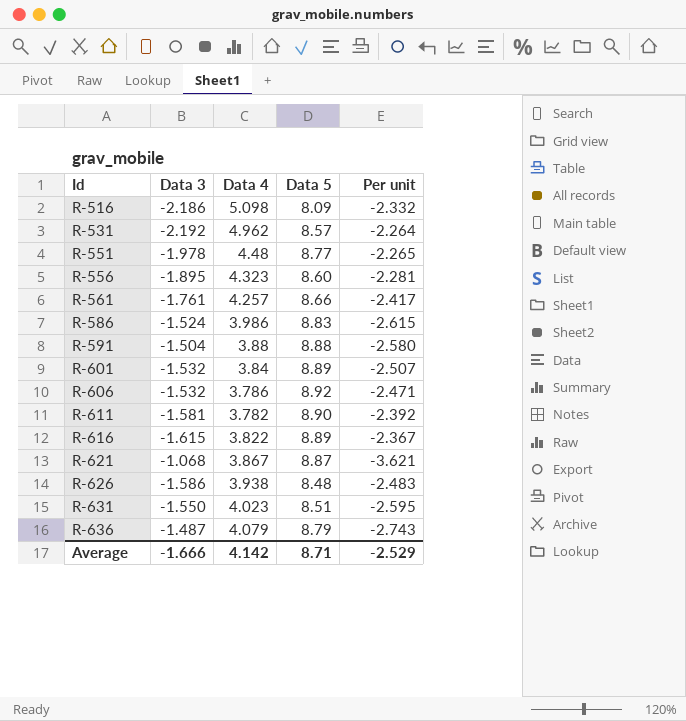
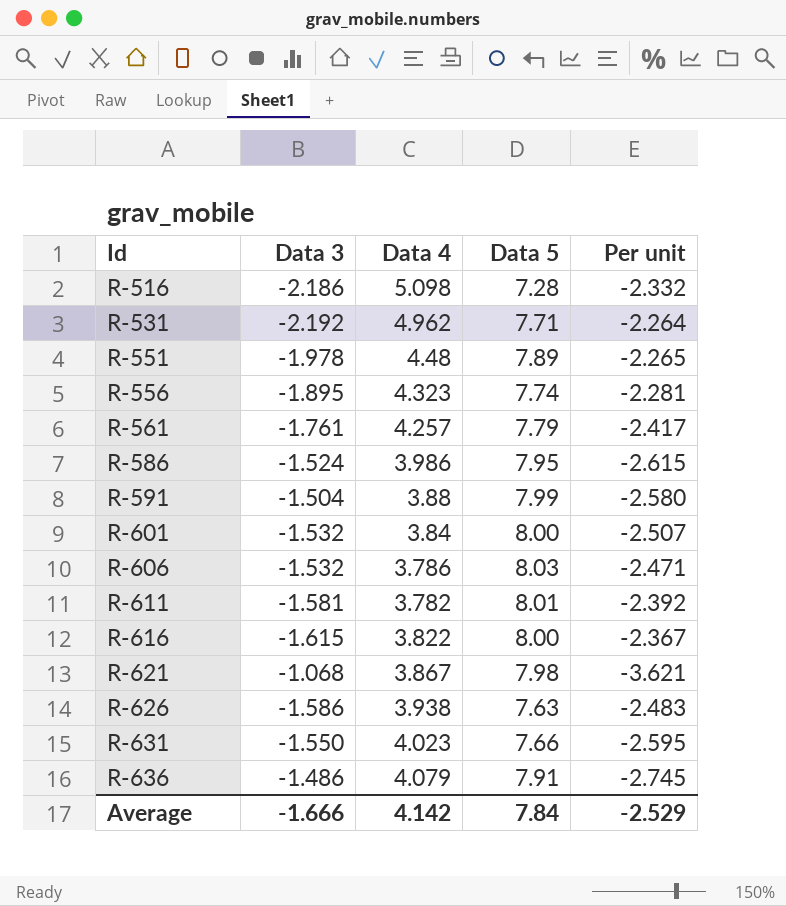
R-516 | Data 5: 8.09 -> 7.28
R-531 | Data 5: 8.57 -> 7.71
R-551 | Data 5: 8.77 -> 7.89
R-556 | Data 5: 8.60 -> 7.74
R-561 | Data 5: 8.66 -> 7.79
R-586 | Data 5: 8.83 -> 7.95
R-591 | Data 5: 8.88 -> 7.99
R-601 | Data 5: 8.89 -> 8.00
R-606 | Data 5: 8.92 -> 8.03
R-611 | Data 5: 8.90 -> 8.01
R-616 | Data 5: 8.89 -> 8.00
R-621 | Data 5: 8.87 -> 7.98
R-626 | Data 5: 8.48 -> 7.63
R-631 | Data 5: 8.51 -> 7.66
R-636 | Data 3: -1.487 -> -1.486
R-636 | Data 5: 8.79 -> 7.91
R-636 | Per unit: -2.743 -> -2.745
Average | Data 5: 8.71 -> 7.84

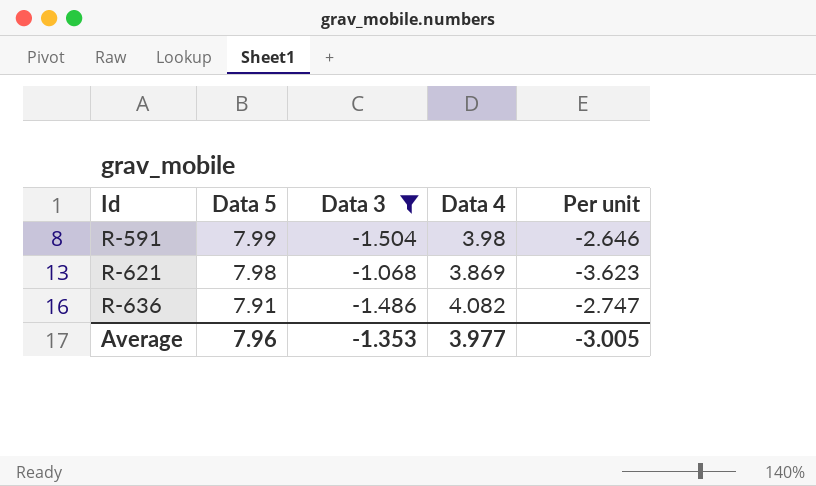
filter: none -> Data 3 >= -1.504
column Data 5 | position: 4 -> 2
R-591 | Data 4: 3.88 -> 3.98
R-591 | Per unit: -2.580 -> -2.646
R-621 | Data 4: 3.867 -> 3.869
R-621 | Per unit: -3.621 -> -3.623
R-636 | Data 4: 4.079 -> 4.082
R-636 | Per unit: -2.745 -> -2.747
Average | Data 5: 7.84 -> 7.96
Average | Data 3: -1.666 -> -1.353
Average | Data 4: 4.142 -> 3.977
Average | Per unit: -2.529 -> -3.005

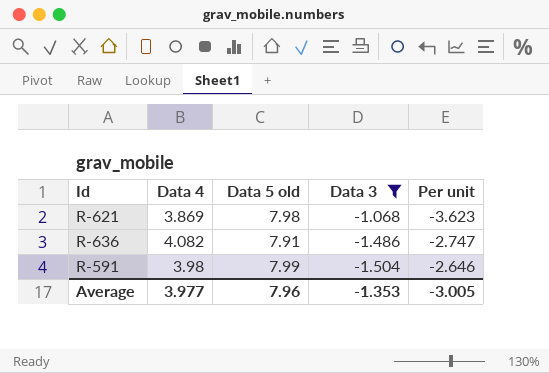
row order: Id ascending -> Data 3 descending
column Data 4 | position: 4 -> 2
column name: Data 5 -> Data 5 old

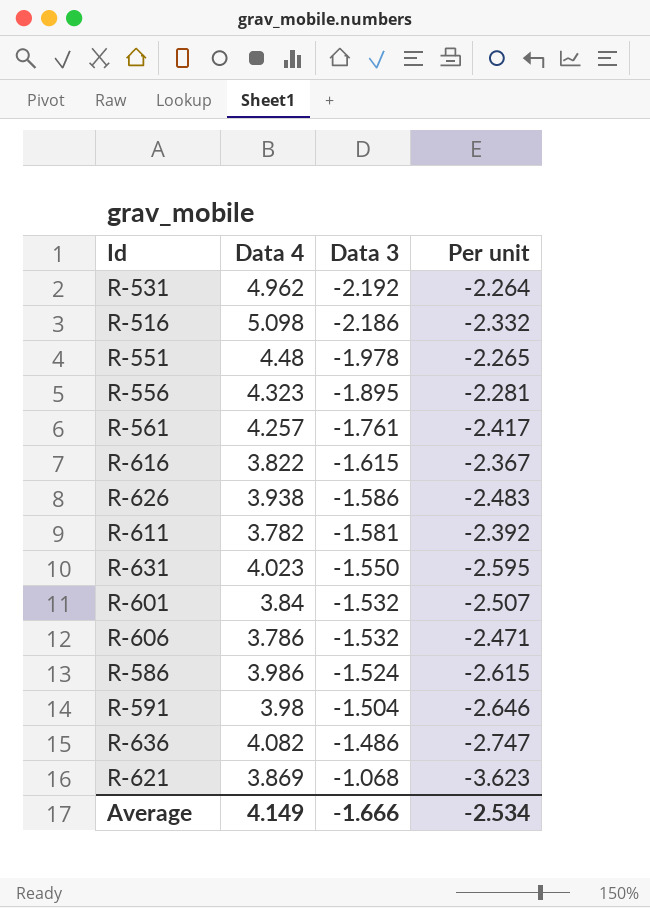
filter: Data 3 >= -1.504 -> none
row order: Data 3 descending -> Data 3 ascending
column Data 5 old | position: 3 -> none
Average | Data 4: 3.977 -> 4.149
Average | Data 3: -1.353 -> -1.666
Average | Per unit: -3.005 -> -2.534

